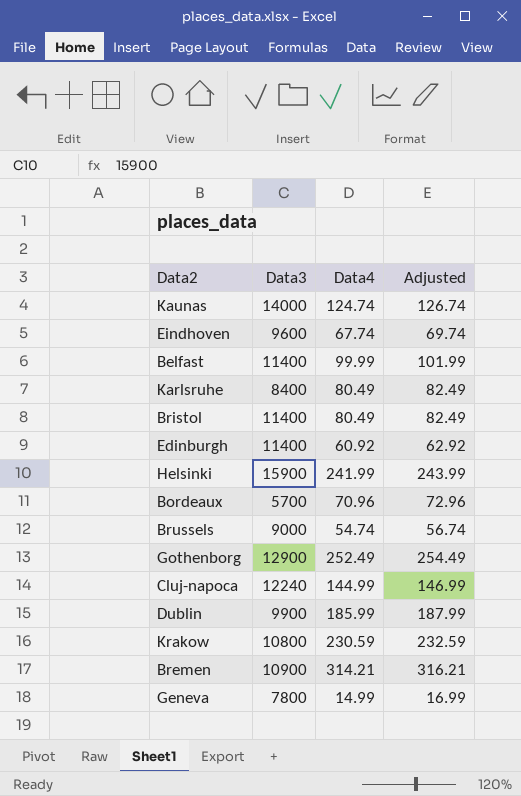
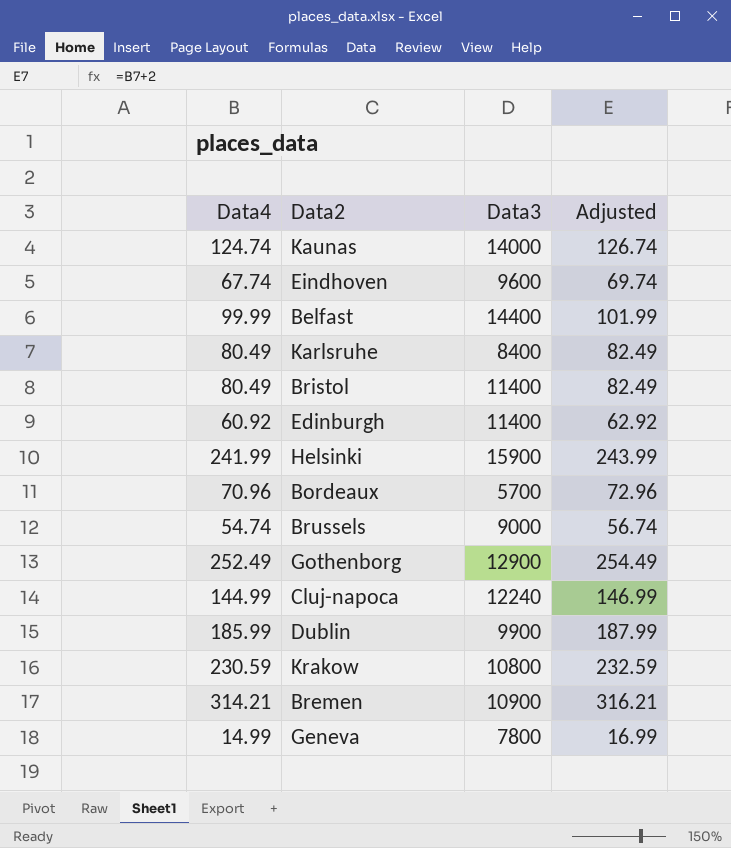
column Data4 | position: 3 -> 1
Belfast | Data3: 11400 -> 14400

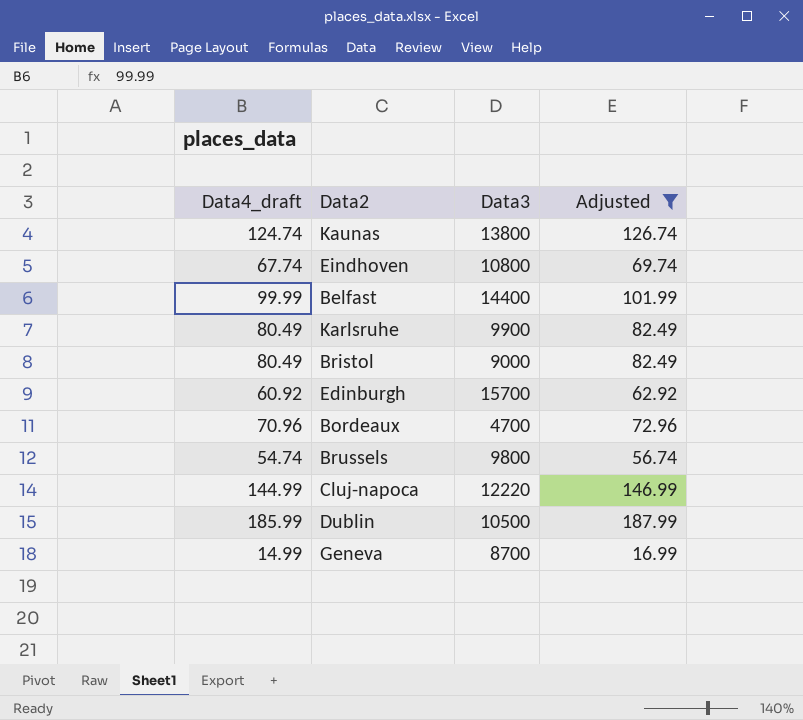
filter: none -> Adjusted <= 187.99
column name: Data4 -> Data4_draft
Kaunas | Data3: 14000 -> 13800
Eindhoven | Data3: 9600 -> 10800
Karlsruhe | Data3: 8400 -> 9900
Bristol | Data3: 11400 -> 9000
Edinburgh | Data3: 11400 -> 15700
Bordeaux | Data3: 5700 -> 4700
Brussels | Data3: 9000 -> 9800
Cluj-napoca | Data3: 12240 -> 12220
Dublin | Data3: 9900 -> 10500
Geneva | Data3: 7800 -> 8700

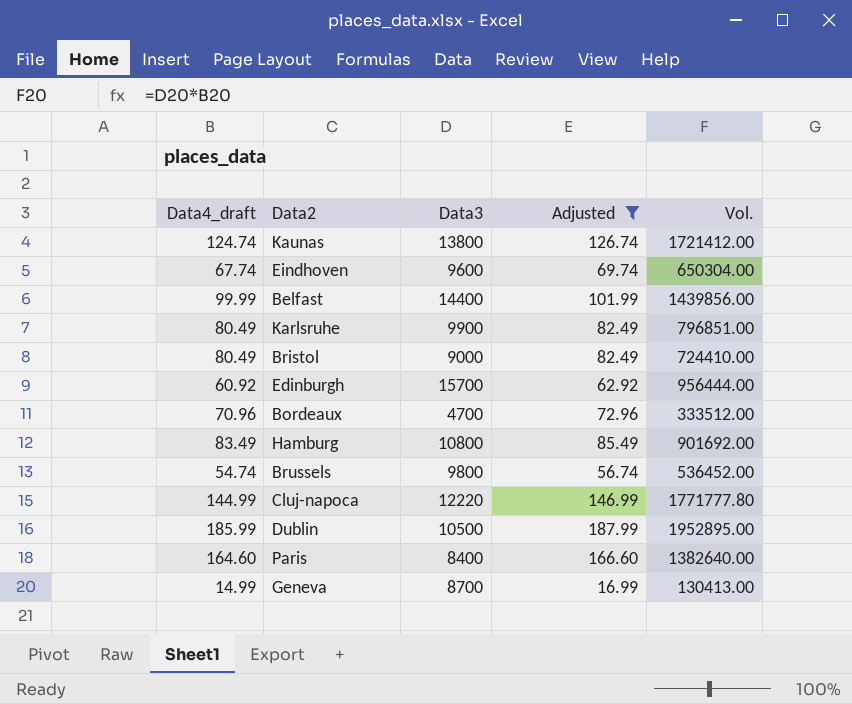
column Vol. | formula: none -> [Data4_draft] * [Data3]
Eindhoven | Data3: 10800 -> 9600
row Hamburg: none -> 83.49 | 10800 | 85.49 | 901692.00
row Paris: none -> 164.60 | 8400 | 166.60 | 1382640.00

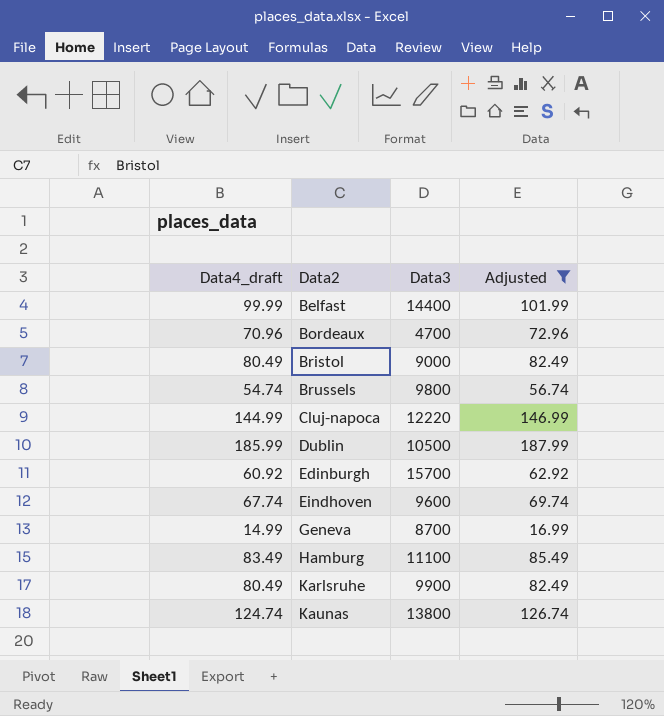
row order: none -> Data2 ascending
column Vol. | formula: [Data4_draft] * [Data3] -> none
row Paris: 164.60 | 8400 | 166.60 | 1382640.00 -> none
Hamburg | Data3: 10800 -> 11100

